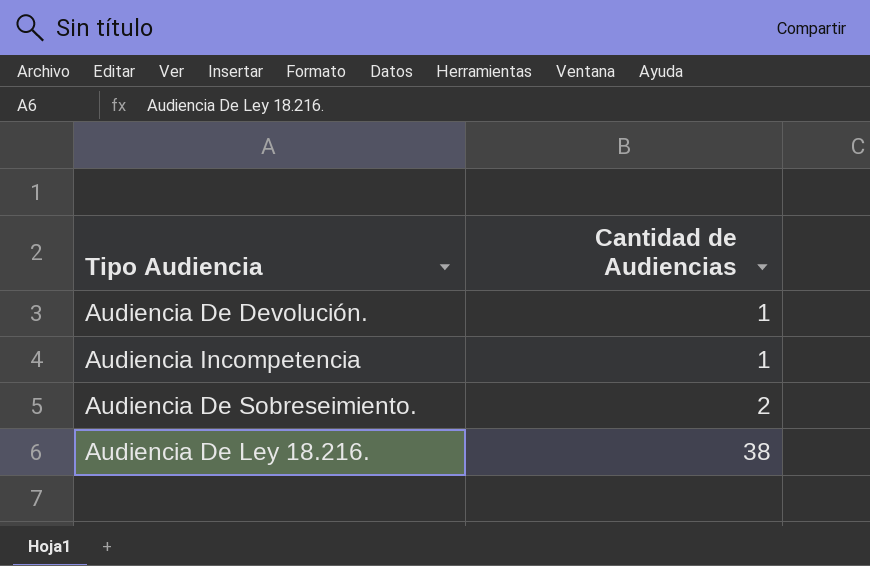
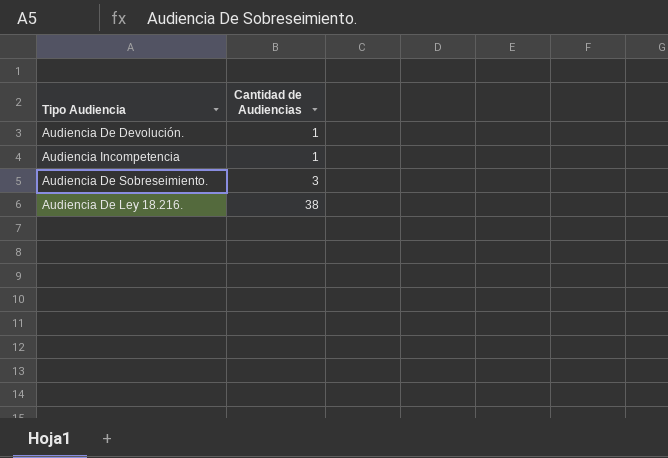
Audiencia De Sobreseimiento. | Cantidad de Audiencias: 2 -> 3

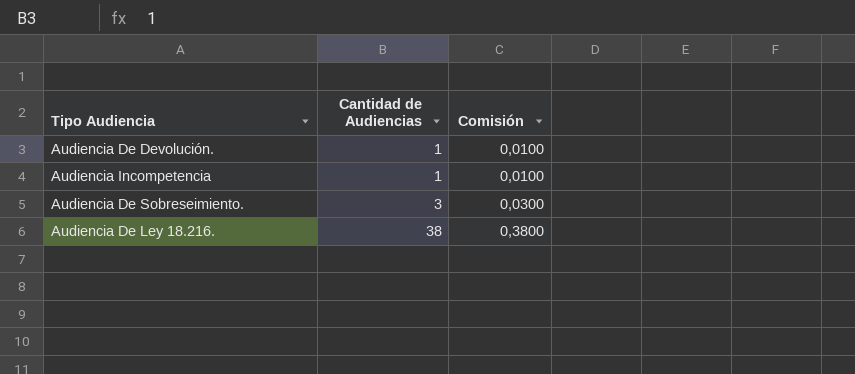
column Comisión | formula: none -> [Cantidad de Audiencias] * 0,01

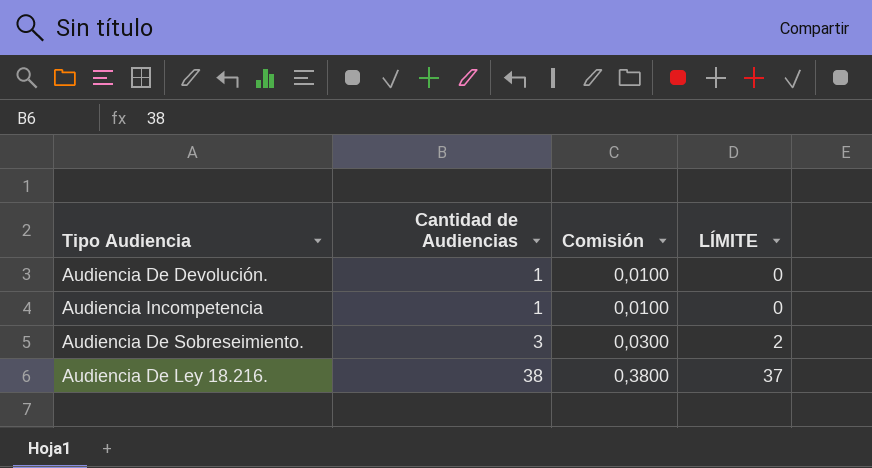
column LÍMITE | formula: none -> [Cantidad de Audiencias] - 1

